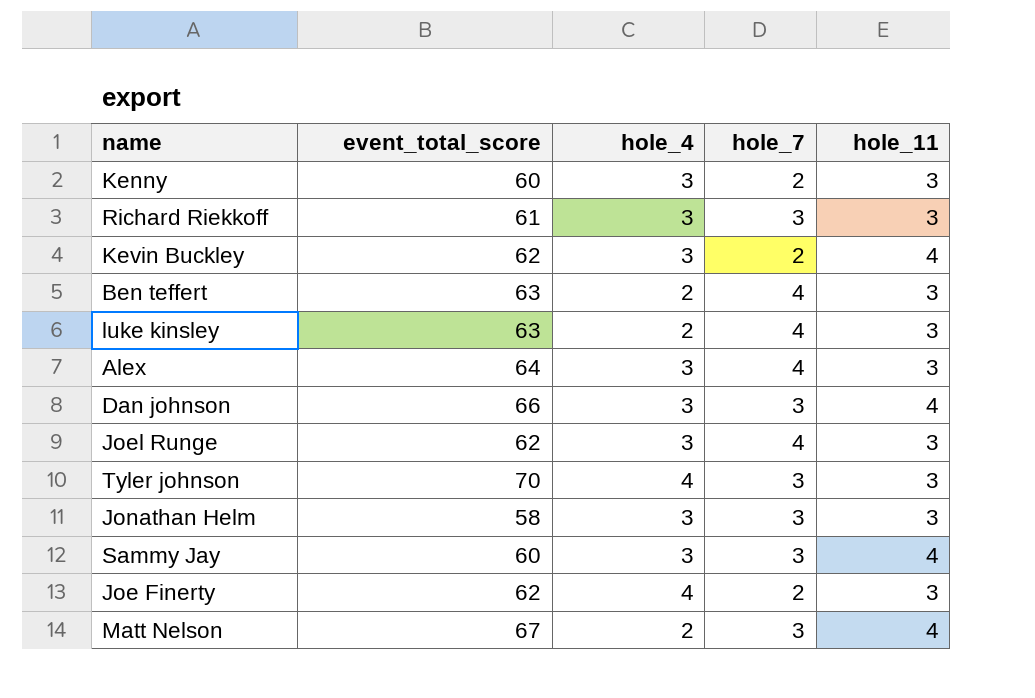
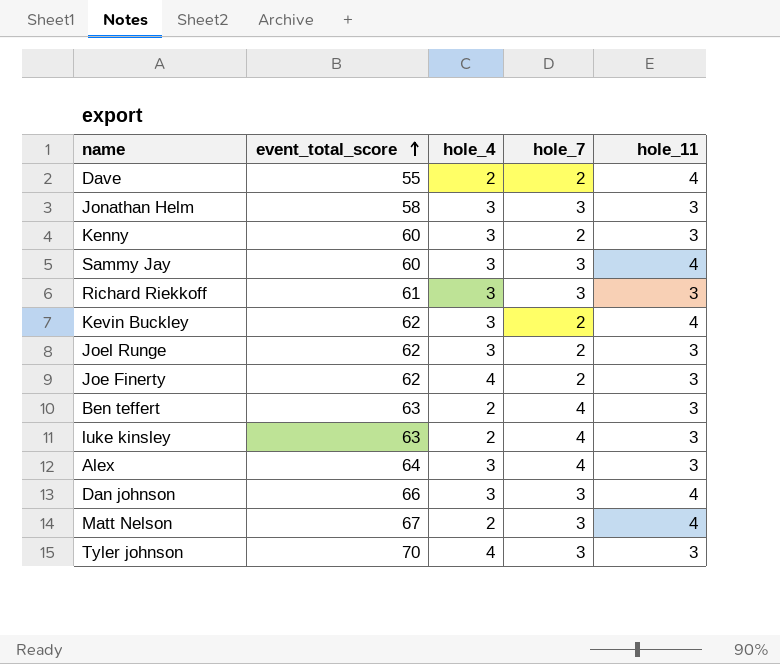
row order: none -> event_total_score ascending
row Dave: none -> 55 | 2 | 2 | 4
Joel Runge | hole_7: 4 -> 2

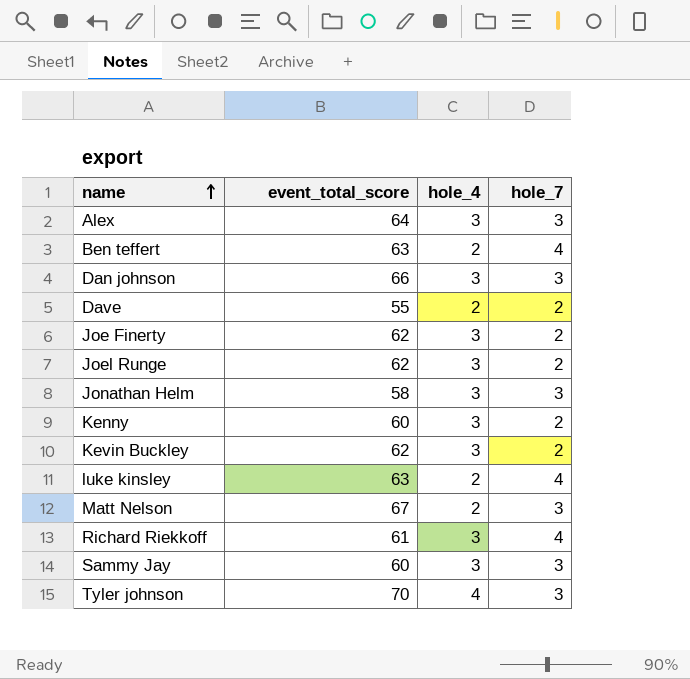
row order: event_total_score ascending -> name ascending
column hole_11 | position: 5 -> none
Alex | hole_7: 4 -> 3
Joe Finerty | hole_4: 4 -> 3
Richard Riekkoff | hole_7: 3 -> 4

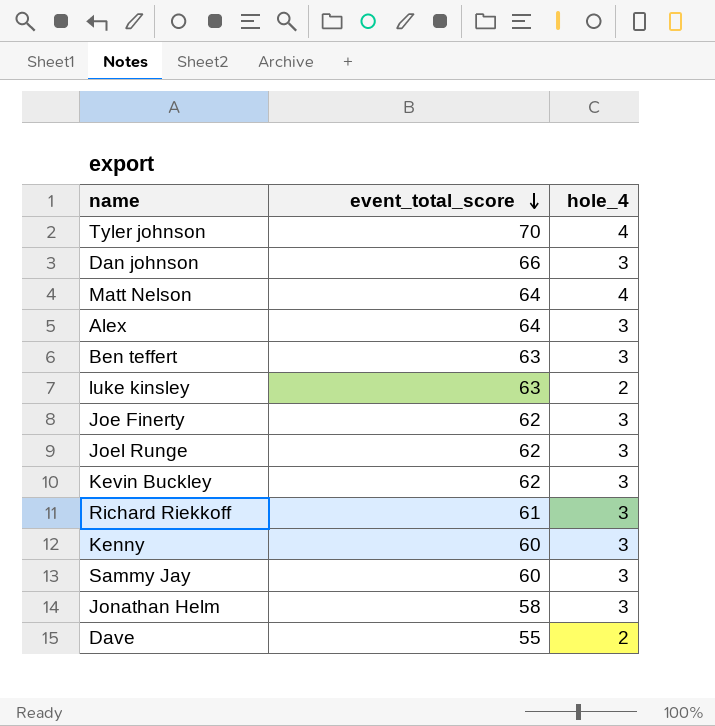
row order: name ascending -> event_total_score descending
column hole_7 | position: 4 -> none
Matt Nelson | event_total_score: 67 -> 64
Matt Nelson | hole_4: 2 -> 4
Ben teffert | hole_4: 2 -> 3

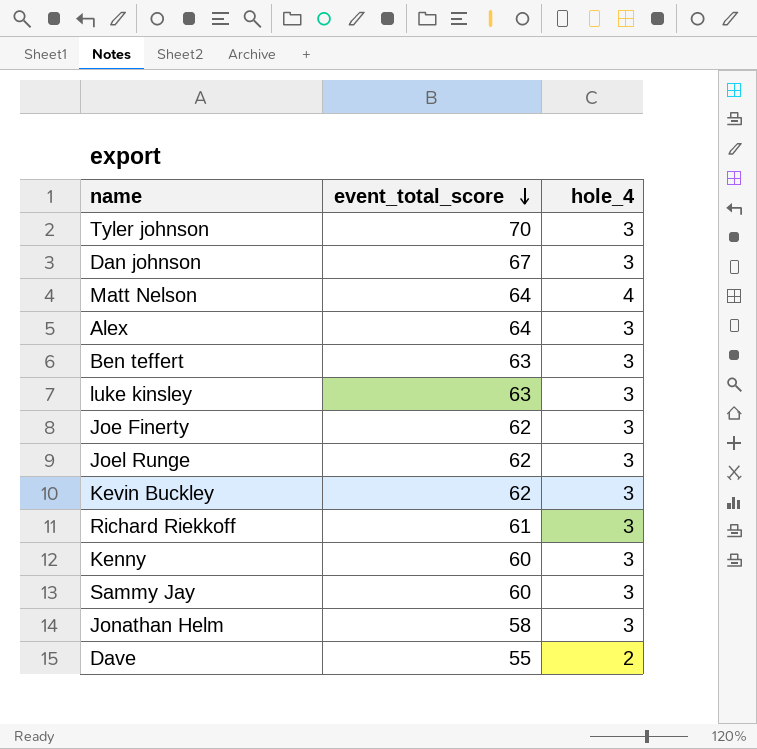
Tyler johnson | hole_4: 4 -> 3
Dan johnson | event_total_score: 66 -> 67
luke kinsley | hole_4: 2 -> 3

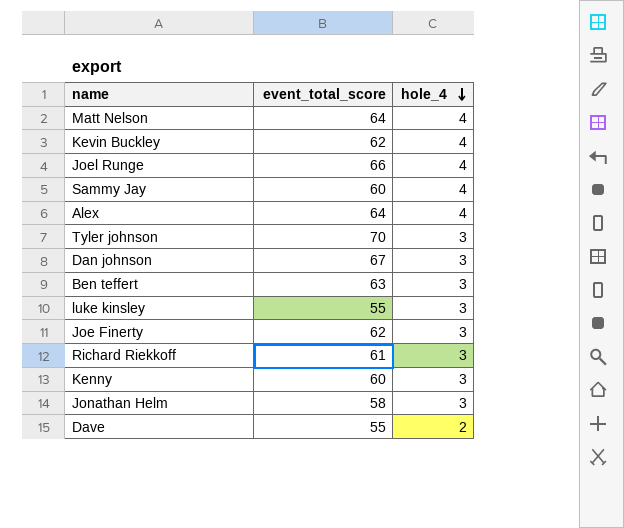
row order: event_total_score descending -> hole_4 descending
Kevin Buckley | hole_4: 3 -> 4
Joel Runge | event_total_score: 62 -> 66
Joel Runge | hole_4: 3 -> 4
Sammy Jay | hole_4: 3 -> 4
Alex | hole_4: 3 -> 4
luke kinsley | event_total_score: 63 -> 55

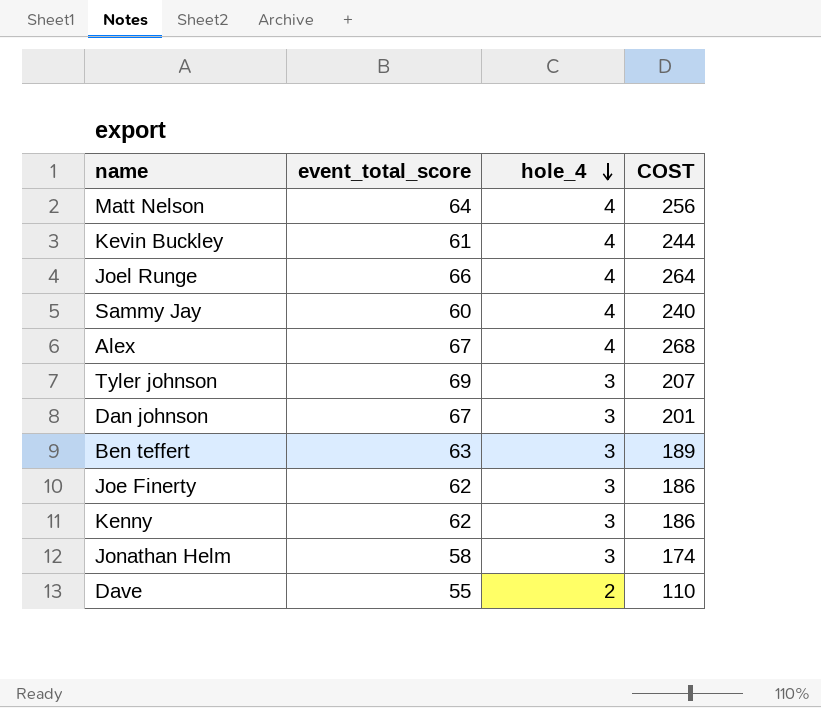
column COST | formula: none -> [event_total_score] * [hole_4]
row luke kinsley: 55 | 3 -> none
row Richard Riekkoff: 61 | 3 -> none
Kevin Buckley | event_total_score: 62 -> 61
Alex | event_total_score: 64 -> 67
Tyler johnson | event_total_score: 70 -> 69
Kenny | event_total_score: 60 -> 62

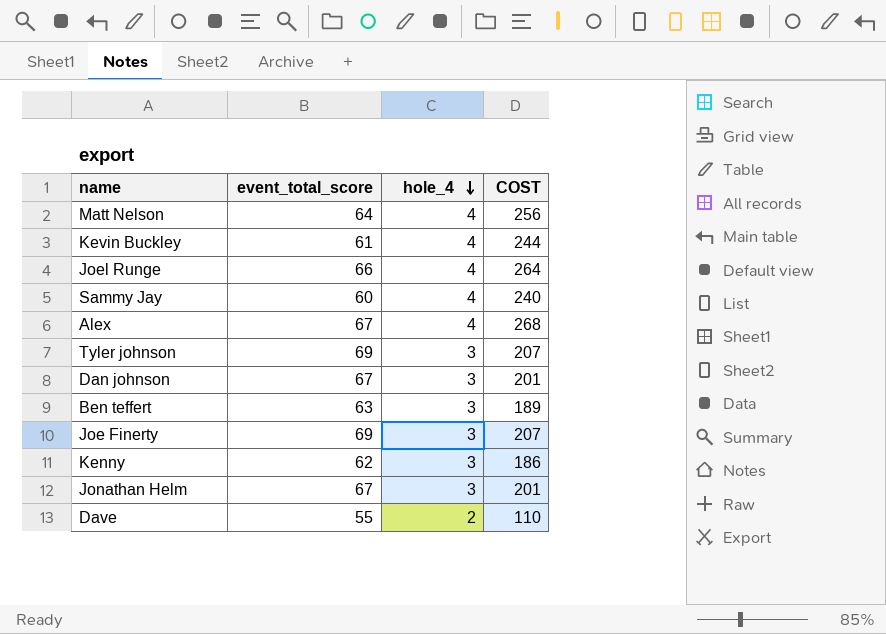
Joe Finerty | event_total_score: 62 -> 69
Joe Finerty | COST: 186 -> 207
Jonathan Helm | event_total_score: 58 -> 67
Jonathan Helm | COST: 174 -> 201

